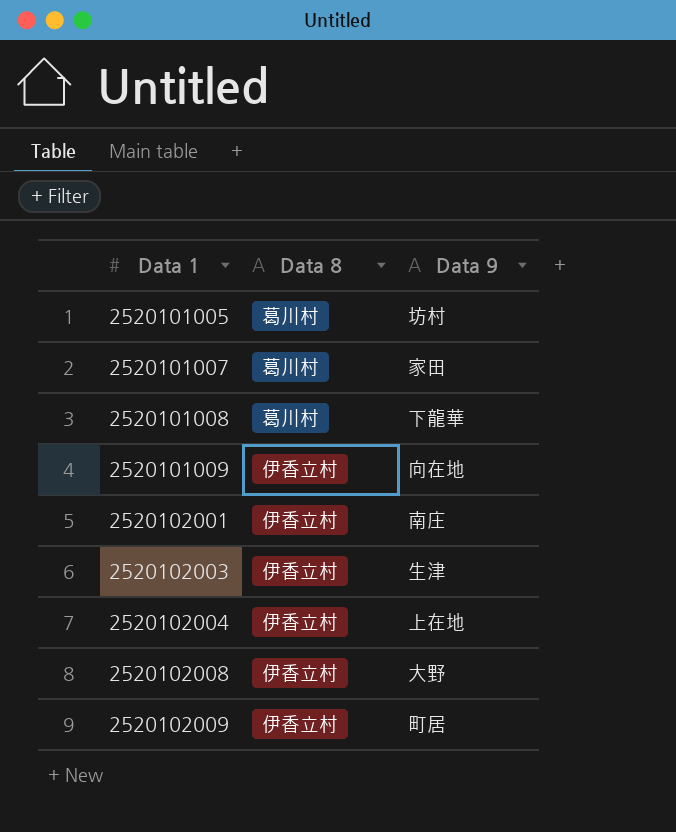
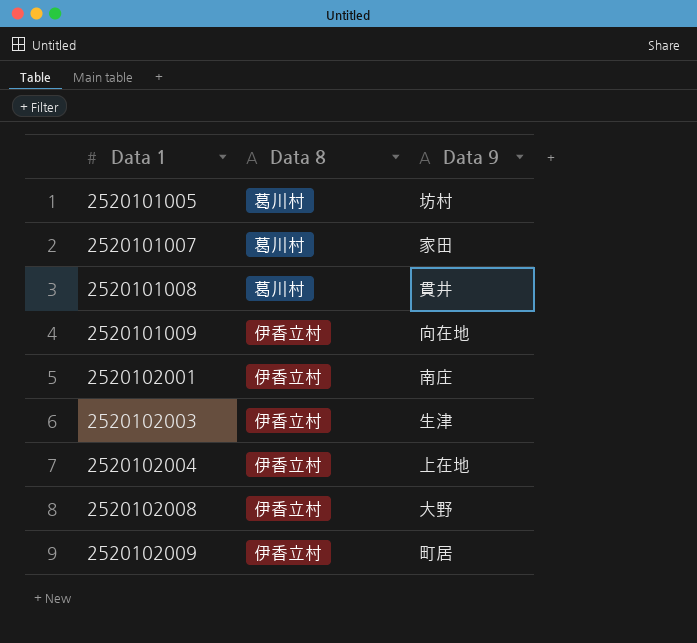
2520101008 | Data 9: 下龍華 -> 貫井

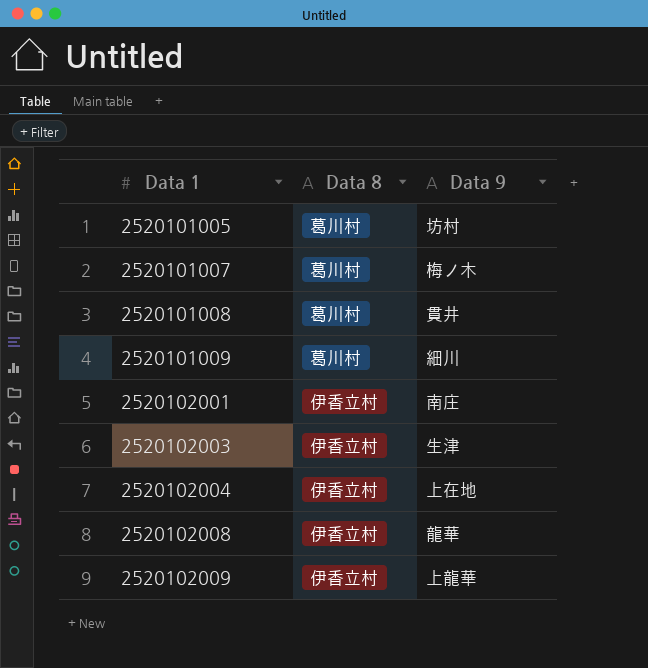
2520101007 | Data 9: 家田 -> 梅ノ木
2520101009 | Data 8: 伊香立村 -> 葛川村
2520101009 | Data 9: 向在地 -> 細川
2520102008 | Data 9: 大野 -> 龍華
2520102009 | Data 9: 町居 -> 上龍華

